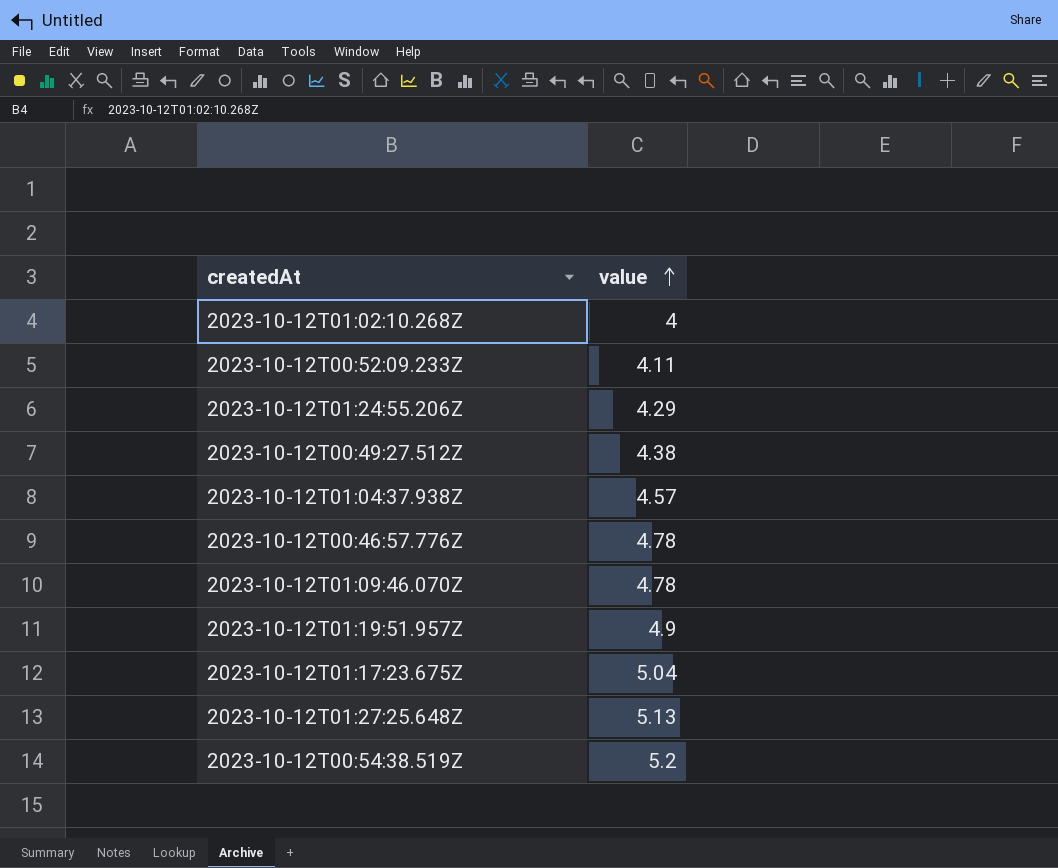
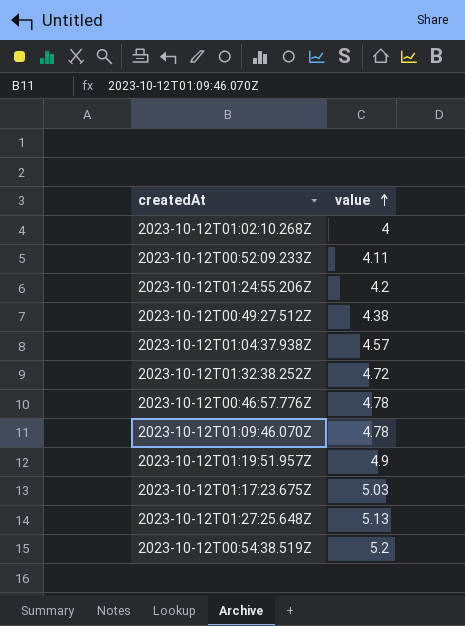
2023-10-12T01:24:55.206Z | value: 4.29 -> 4.2
row 2023-10-12T01:32:38.252Z: none -> 4.72
2023-10-12T01:17:23.675Z | value: 5.04 -> 5.03

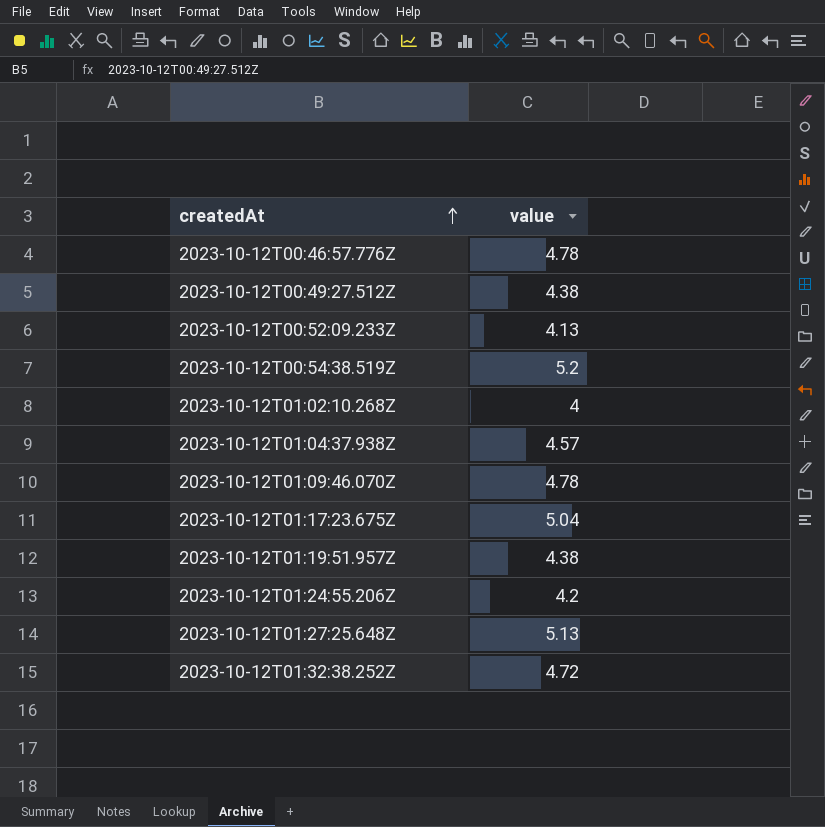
row order: value ascending -> createdAt ascending
2023-10-12T00:52:09.233Z | value: 4.11 -> 4.13
2023-10-12T01:17:23.675Z | value: 5.03 -> 5.04
2023-10-12T01:19:51.957Z | value: 4.9 -> 4.38

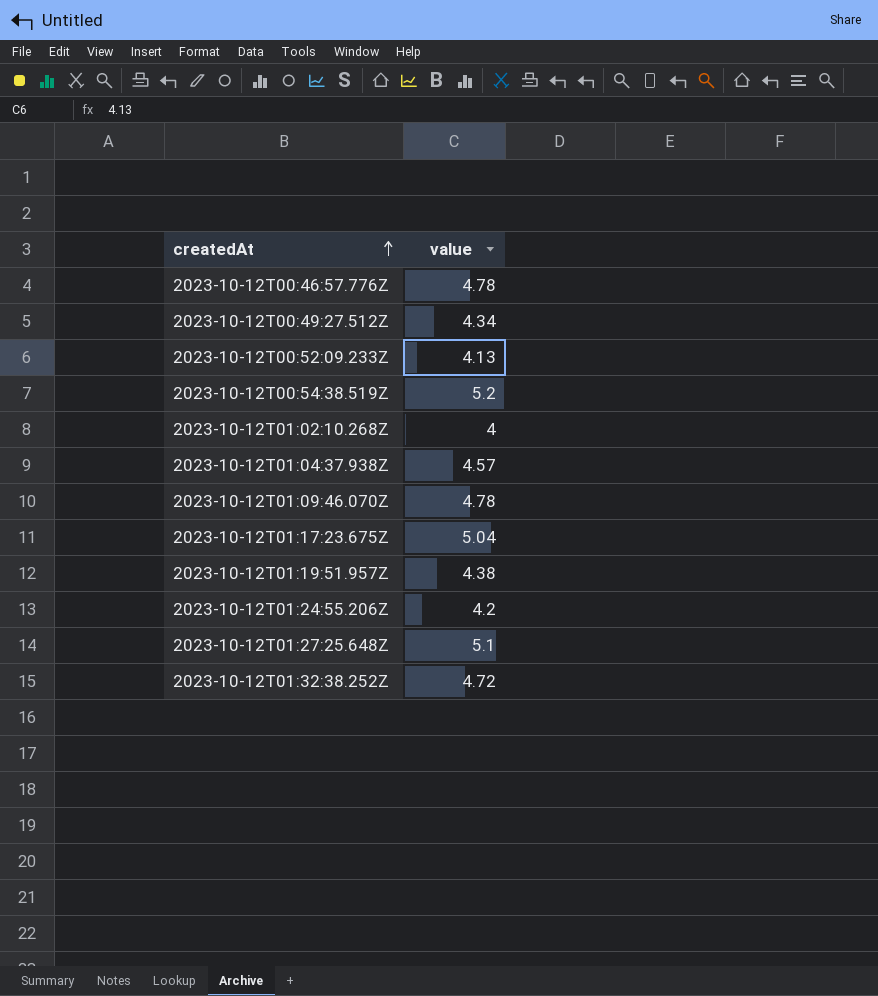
2023-10-12T00:49:27.512Z | value: 4.38 -> 4.34
2023-10-12T01:27:25.648Z | value: 5.13 -> 5.1

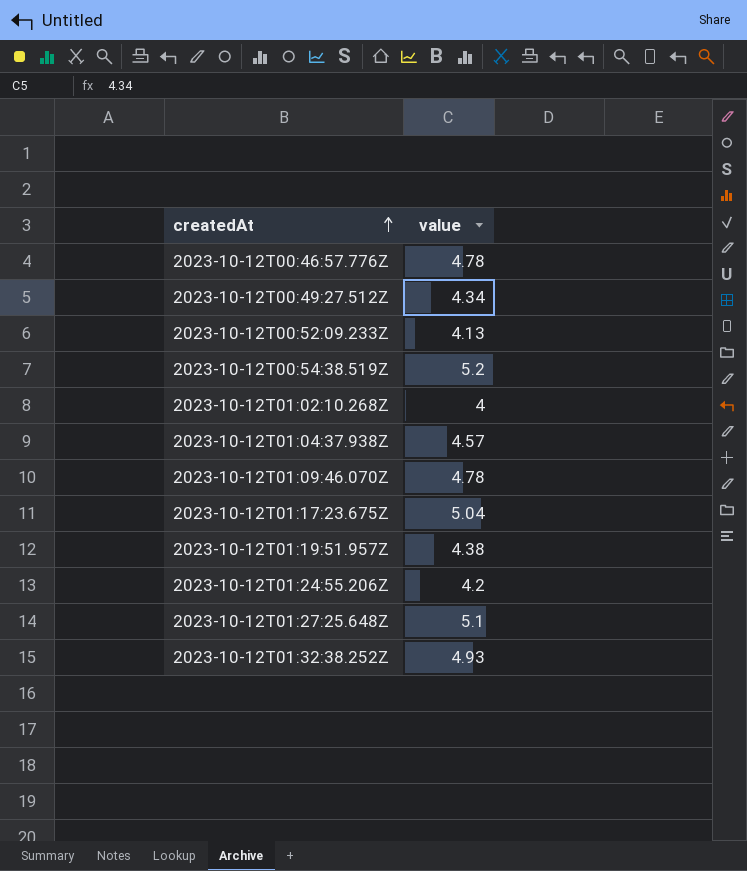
2023-10-12T01:32:38.252Z | value: 4.72 -> 4.93

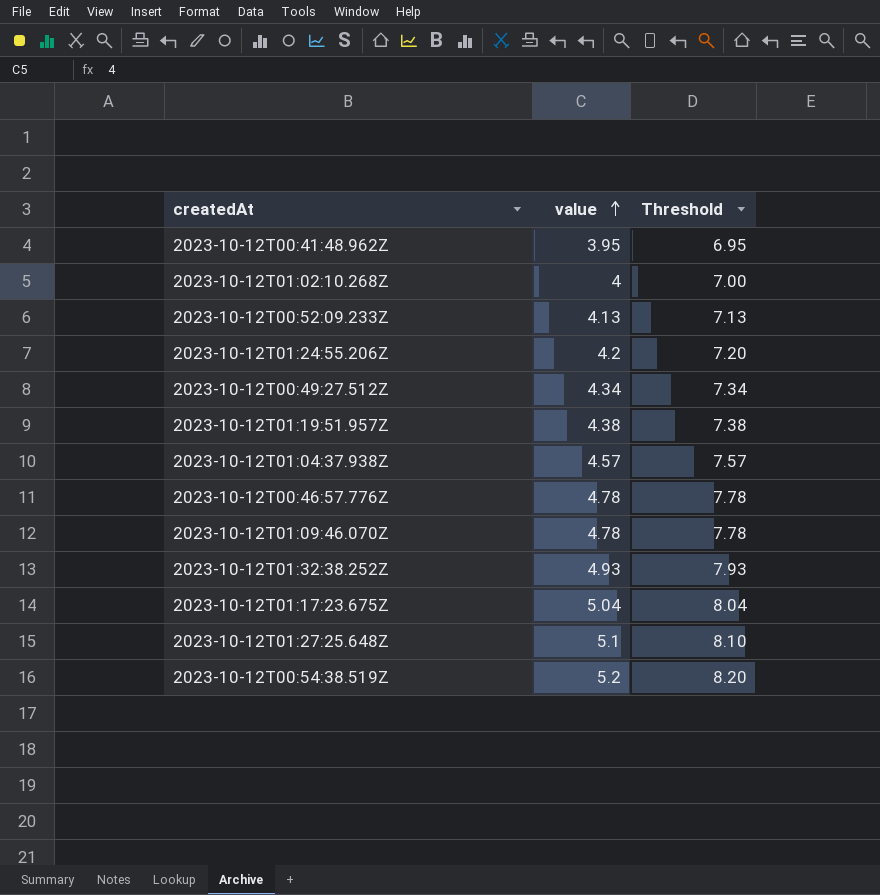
row order: createdAt ascending -> value ascending
column Threshold | formula: none -> [value] + 3
row 2023-10-12T00:41:48.962Z: none -> 3.95 | 6.95

